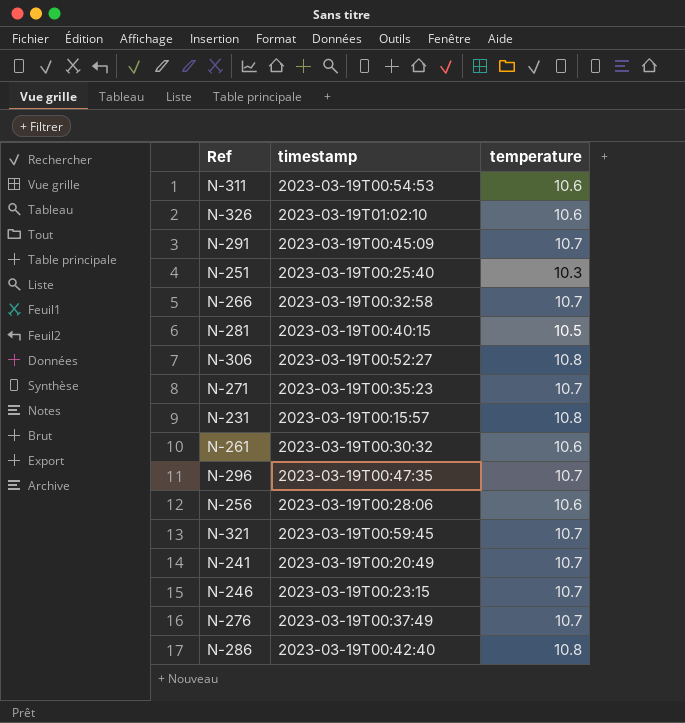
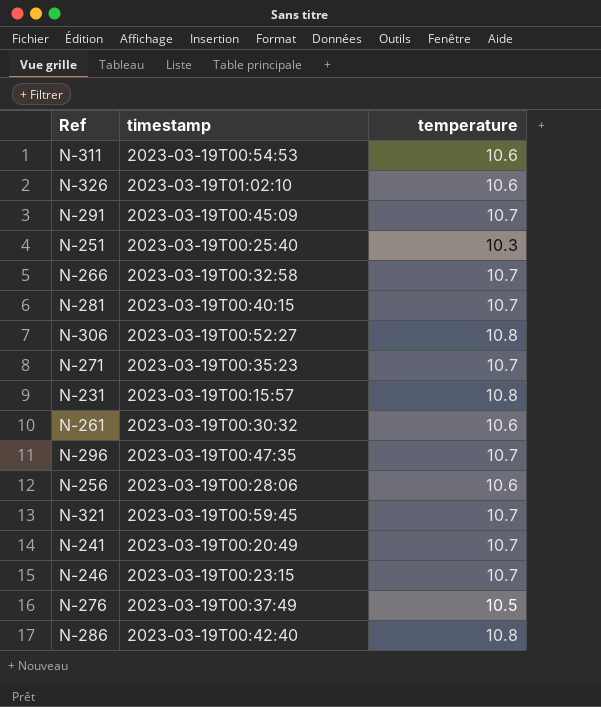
N-281 | temperature: 10.5 -> 10.7
N-276 | temperature: 10.7 -> 10.5

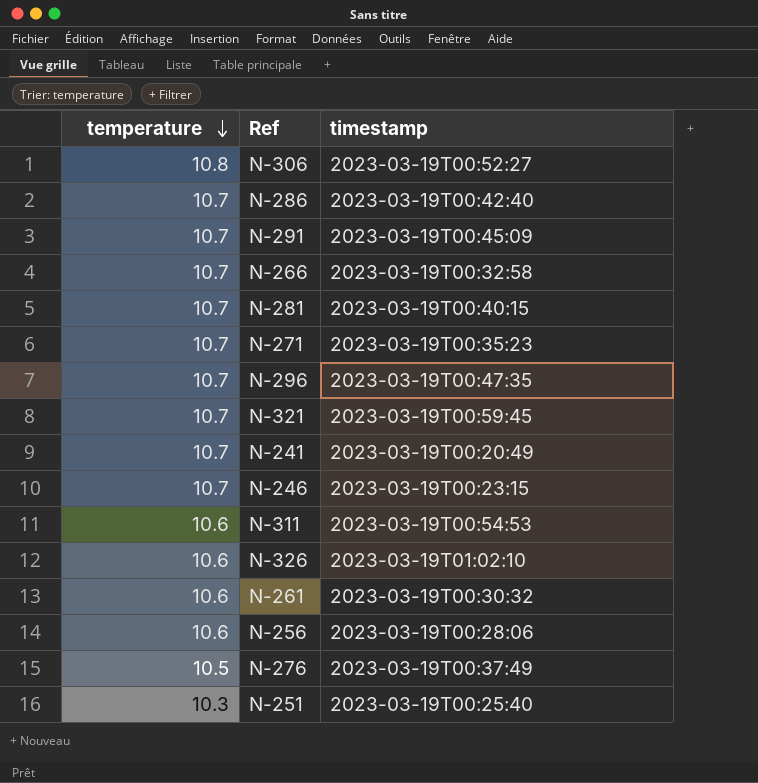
row order: none -> temperature descending
column temperature | position: 3 -> 1
row N-231: 2023-03-19T00:15:57 | 10.8 -> none
N-286 | temperature: 10.8 -> 10.7

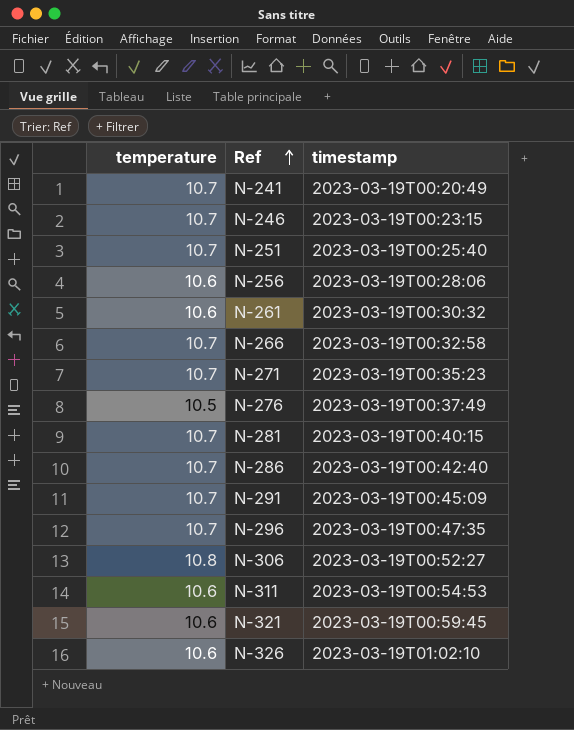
row order: temperature descending -> Ref ascending
N-251 | temperature: 10.3 -> 10.7
N-321 | temperature: 10.7 -> 10.6

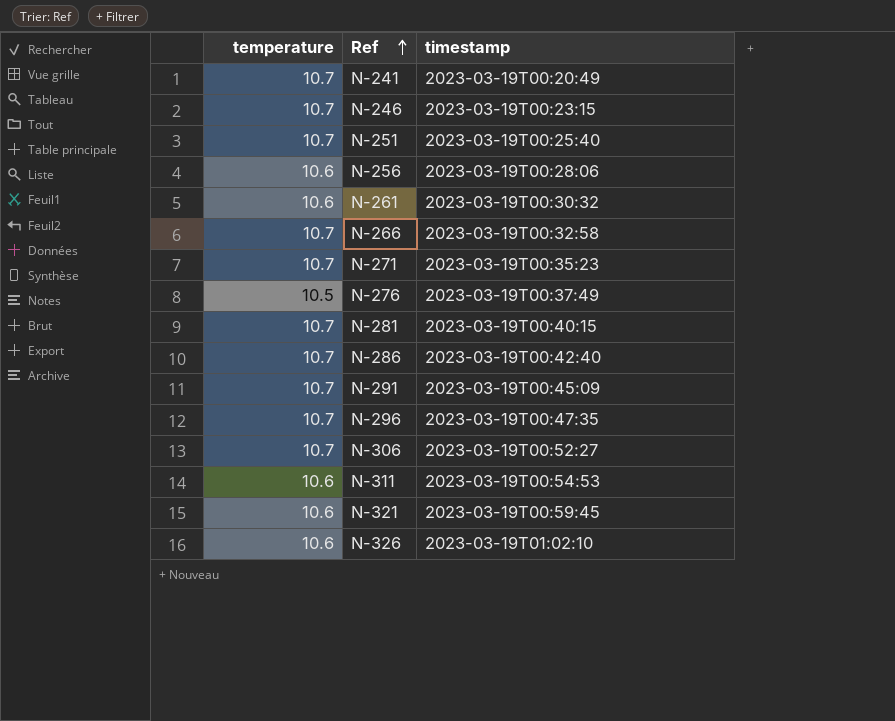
N-306 | temperature: 10.8 -> 10.7

